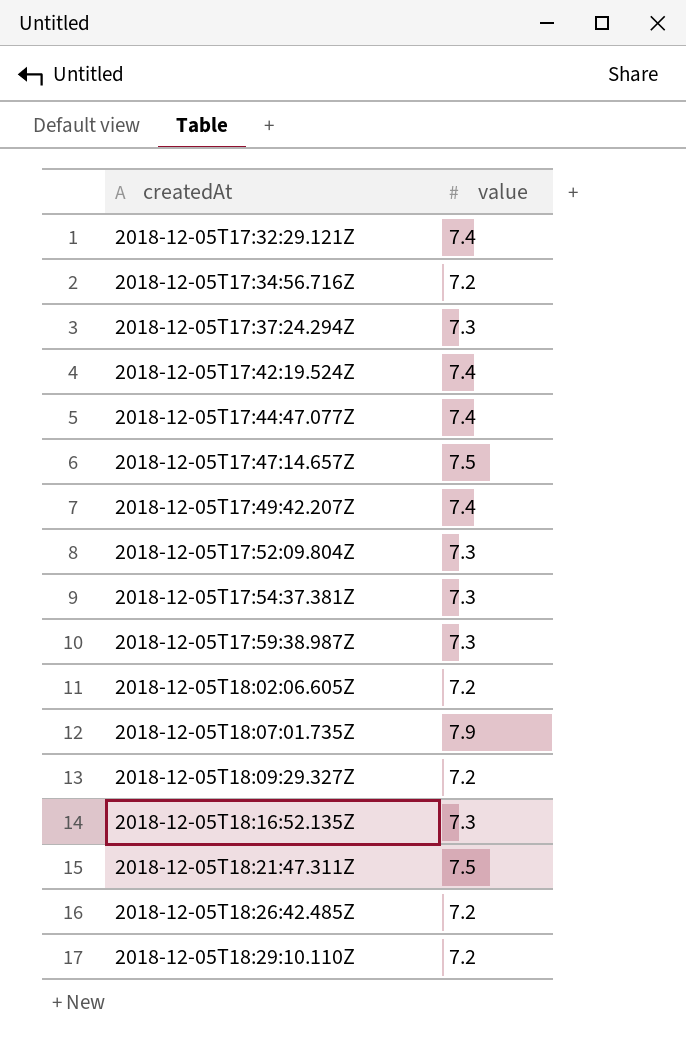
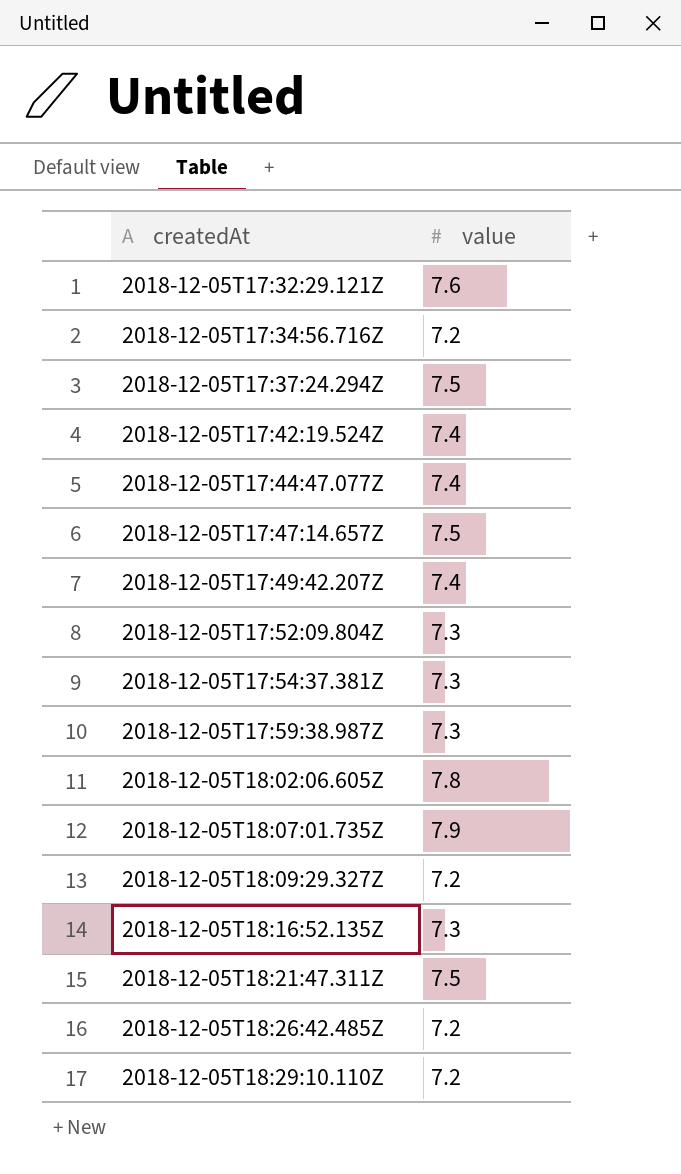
2018-12-05T17:32:29.121Z | value: 7.4 -> 7.6
2018-12-05T17:37:24.294Z | value: 7.3 -> 7.5
2018-12-05T18:02:06.605Z | value: 7.2 -> 7.8

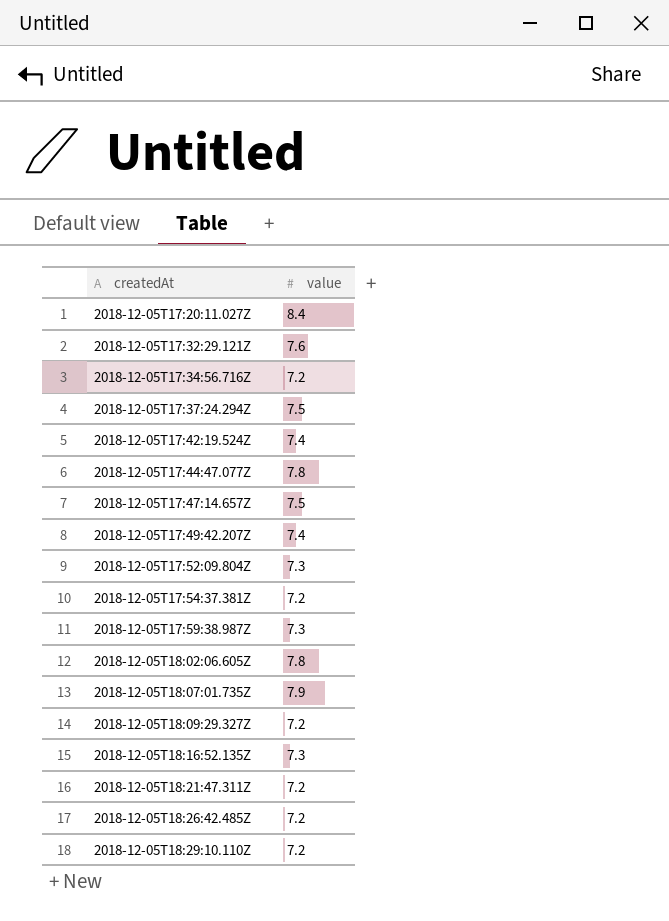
row 2018-12-05T17:20:11.027Z: none -> 8.4
2018-12-05T17:44:47.077Z | value: 7.4 -> 7.8
2018-12-05T17:54:37.381Z | value: 7.3 -> 7.2
2018-12-05T18:21:47.311Z | value: 7.5 -> 7.2

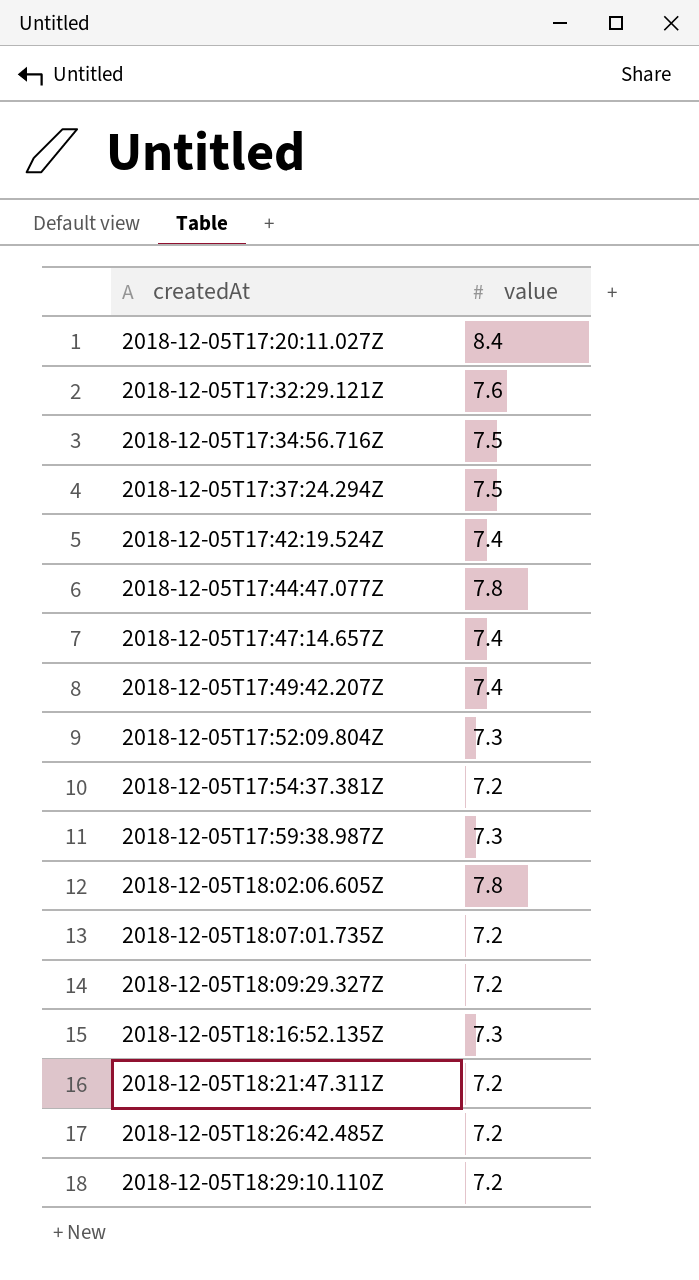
2018-12-05T17:34:56.716Z | value: 7.2 -> 7.5
2018-12-05T17:47:14.657Z | value: 7.5 -> 7.4
2018-12-05T18:07:01.735Z | value: 7.9 -> 7.2

